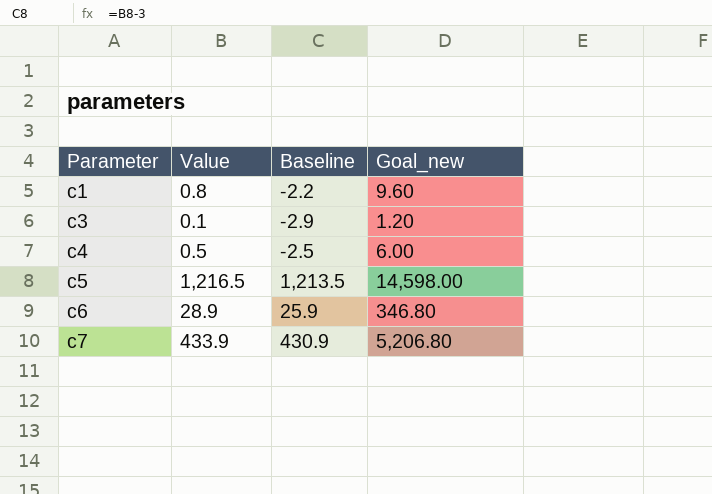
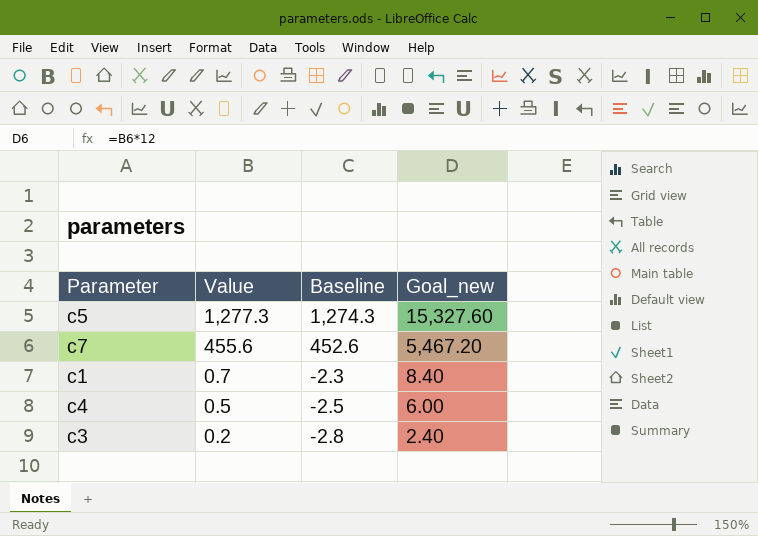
row order: Parameter ascending -> Value descending
row c6: 28.9 | 25.9 | 346.80 -> none
c5 | Value: 1,216.5 -> 1,277.3
c5 | Baseline: 1,213.5 -> 1,274.3
c5 | Goal_new: 14,598.00 -> 15,327.60
c7 | Value: 433.9 -> 455.6
c7 | Baseline: 430.9 -> 452.6
c7 | Goal_new: 5,206.80 -> 5,467.20
c1 | Value: 0.8 -> 0.7
c1 | Baseline: -2.2 -> -2.3
c1 | Goal_new: 9.60 -> 8.40
c3 | Value: 0.1 -> 0.2
c3 | Baseline: -2.9 -> -2.8
c3 | Goal_new: 1.20 -> 2.40

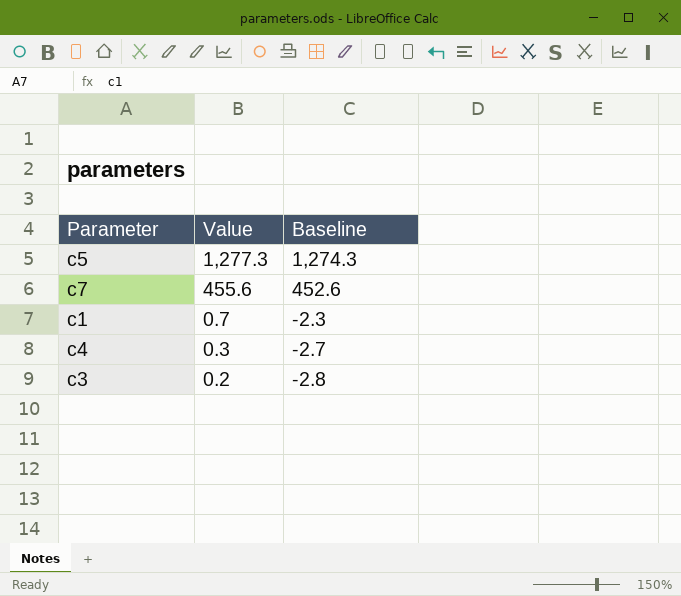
column Goal_new | formula: [Value] * 12 -> none
c4 | Value: 0.5 -> 0.3
c4 | Baseline: -2.5 -> -2.7

